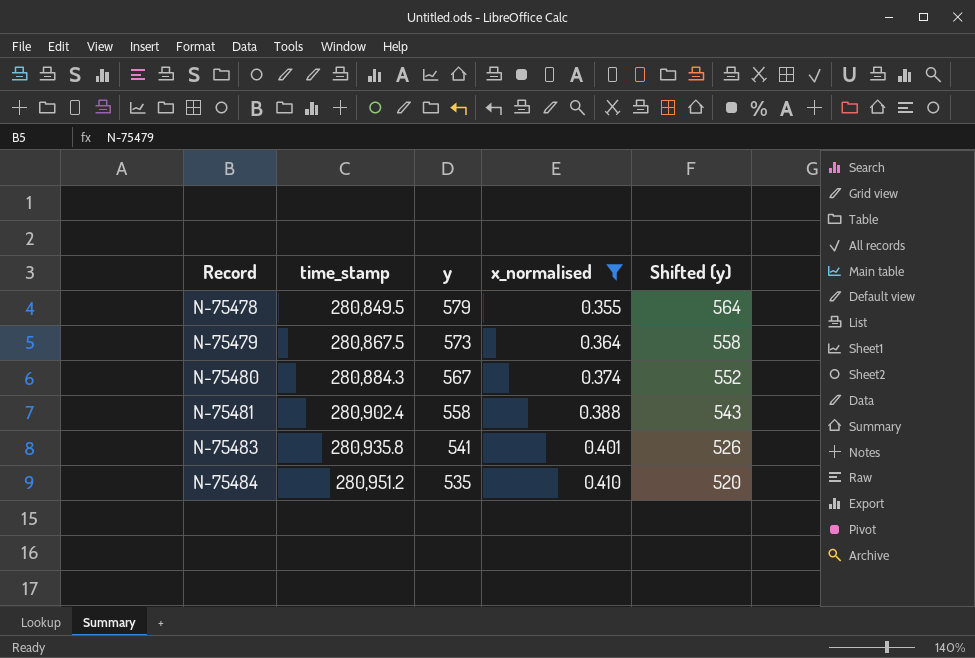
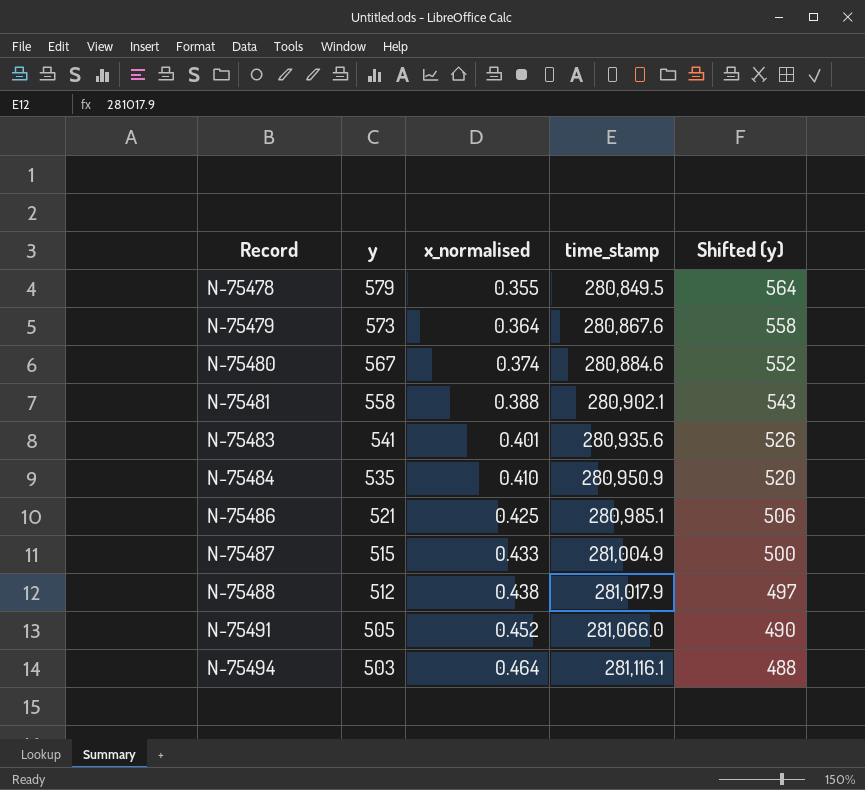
filter: x_normalised <= 0.410 -> none
column time_stamp | position: 2 -> 4
N-75479 | time_stamp: 280,867.5 -> 280,867.6
N-75480 | time_stamp: 280,884.3 -> 280,884.6
N-75481 | time_stamp: 280,902.4 -> 280,902.1
N-75483 | time_stamp: 280,935.8 -> 280,935.6
N-75484 | time_stamp: 280,951.2 -> 280,950.9

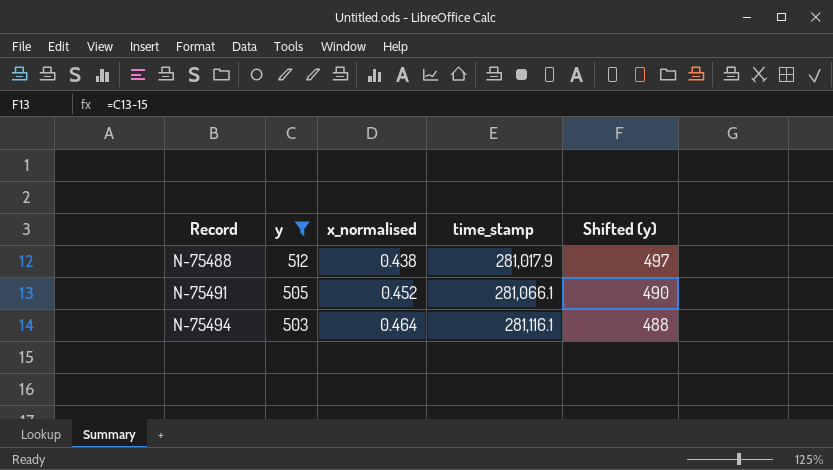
filter: none -> y <= 512
N-75491 | time_stamp: 281,066.0 -> 281,066.1

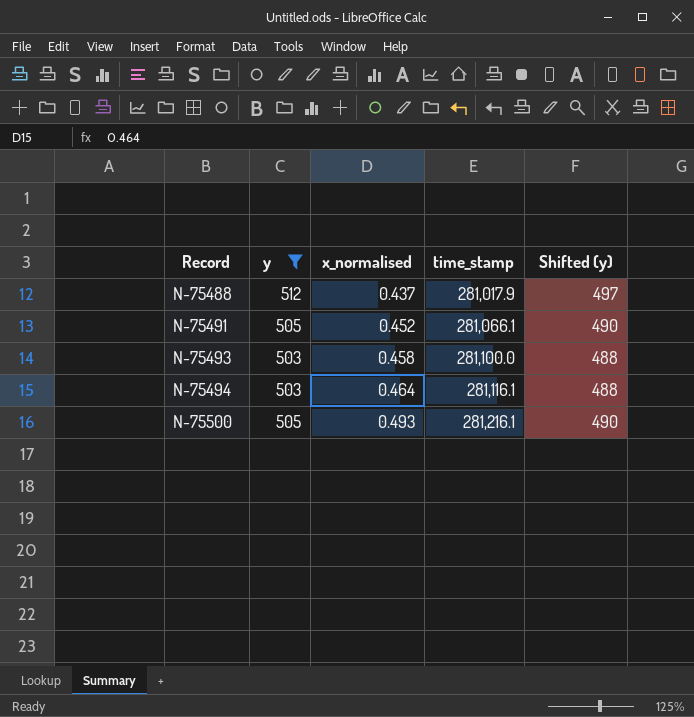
N-75488 | x_normalised: 0.438 -> 0.437
row N-75493: none -> 503 | 0.458 | 281,100.0 | 488
row N-75500: none -> 505 | 0.493 | 281,216.1 | 490

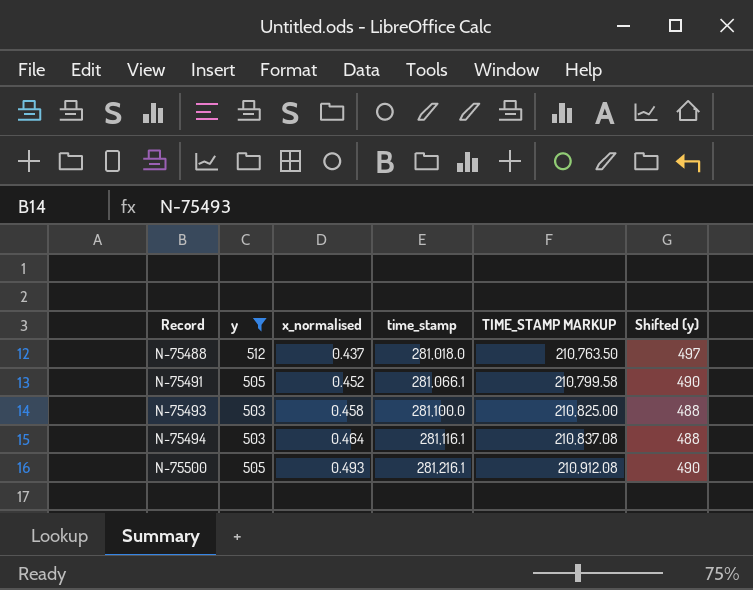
column TIME_STAMP MARKUP | formula: none -> [time_stamp] * 0.75
N-75488 | time_stamp: 281,017.9 -> 281,018.0

